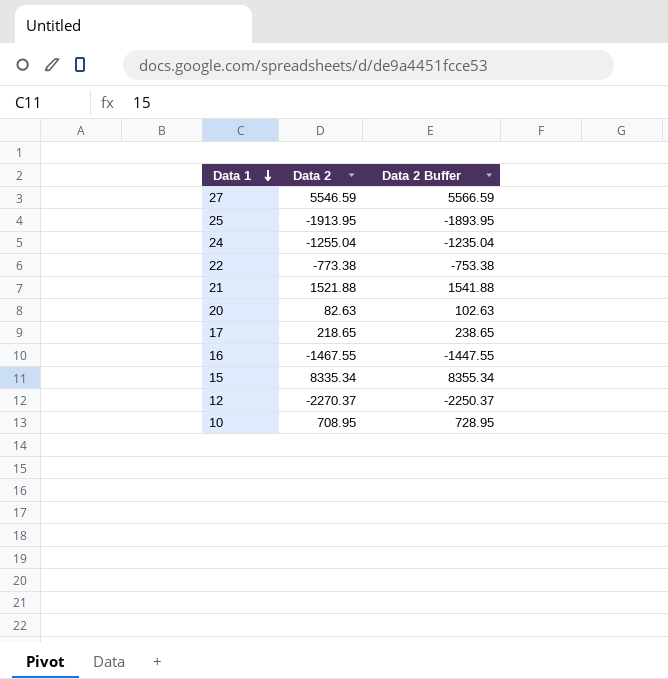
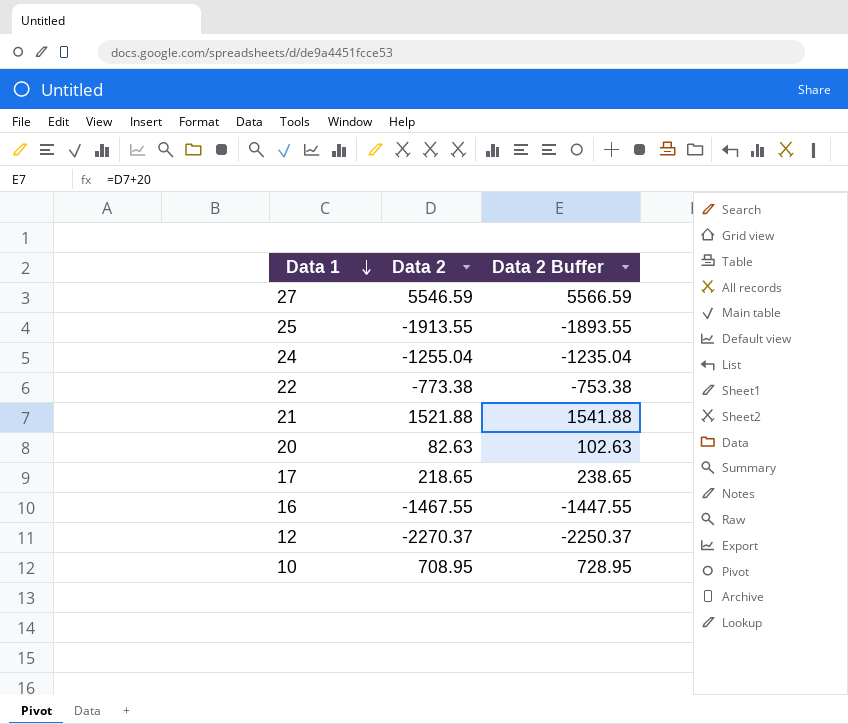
row 15: 8335.34 | 8355.34 -> none
25 | Data 2: -1913.95 -> -1913.55
25 | Data 2 Buffer: -1893.95 -> -1893.55

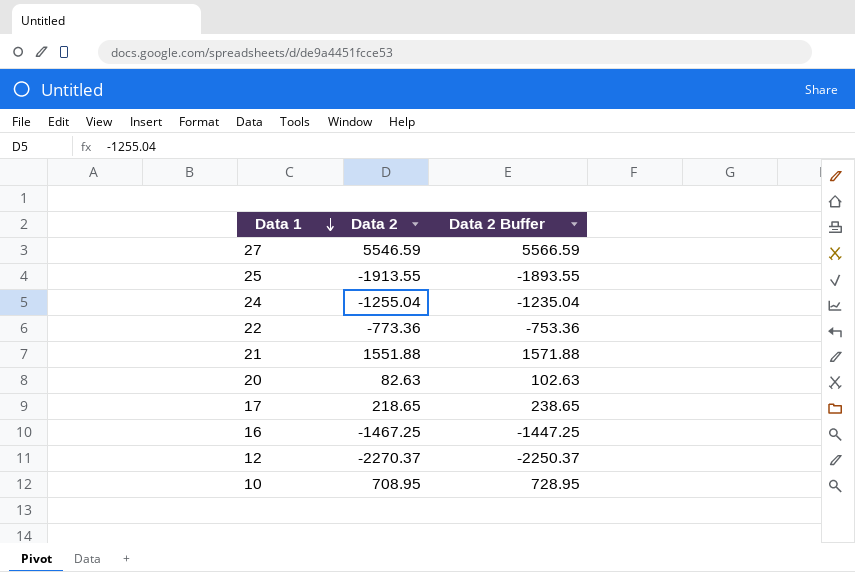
22 | Data 2: -773.38 -> -773.36
22 | Data 2 Buffer: -753.38 -> -753.36
21 | Data 2: 1521.88 -> 1551.88
21 | Data 2 Buffer: 1541.88 -> 1571.88
16 | Data 2: -1467.55 -> -1467.25
16 | Data 2 Buffer: -1447.55 -> -1447.25

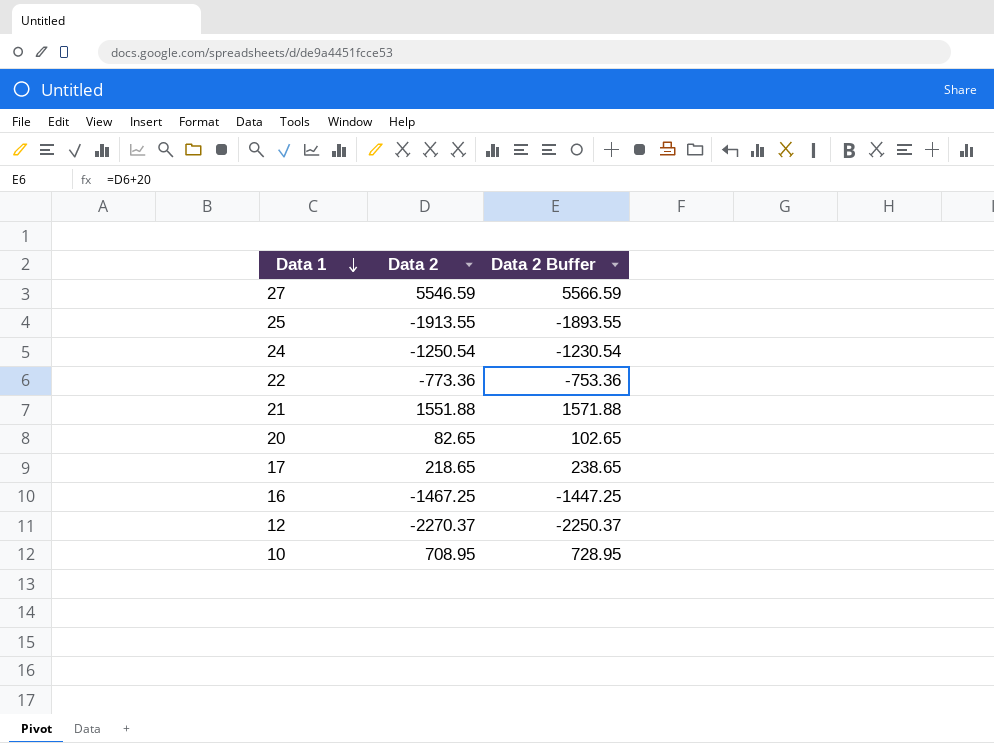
24 | Data 2: -1255.04 -> -1250.54
24 | Data 2 Buffer: -1235.04 -> -1230.54
20 | Data 2: 82.63 -> 82.65
20 | Data 2 Buffer: 102.63 -> 102.65

